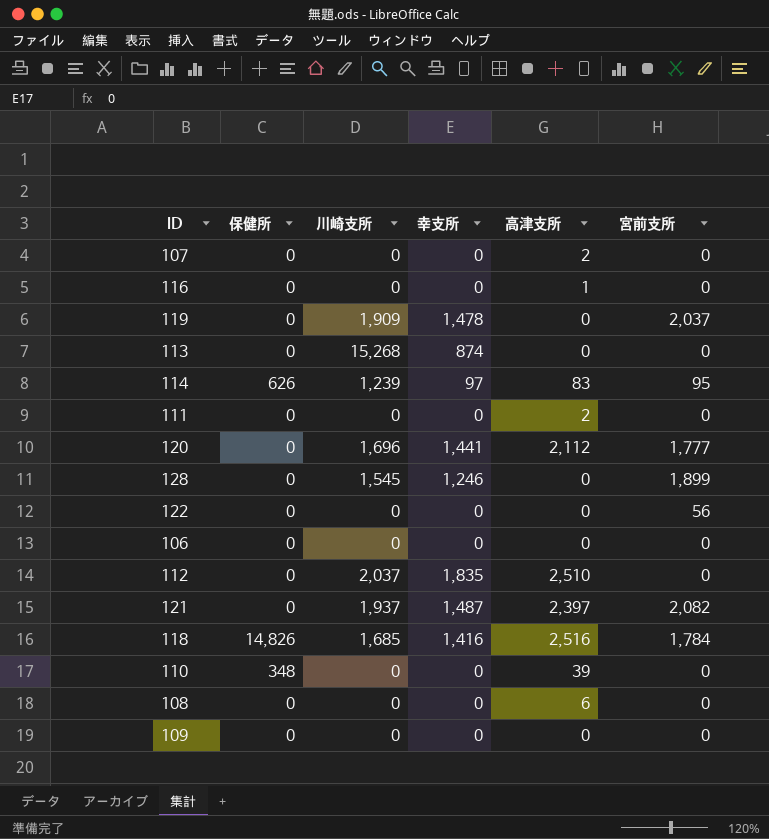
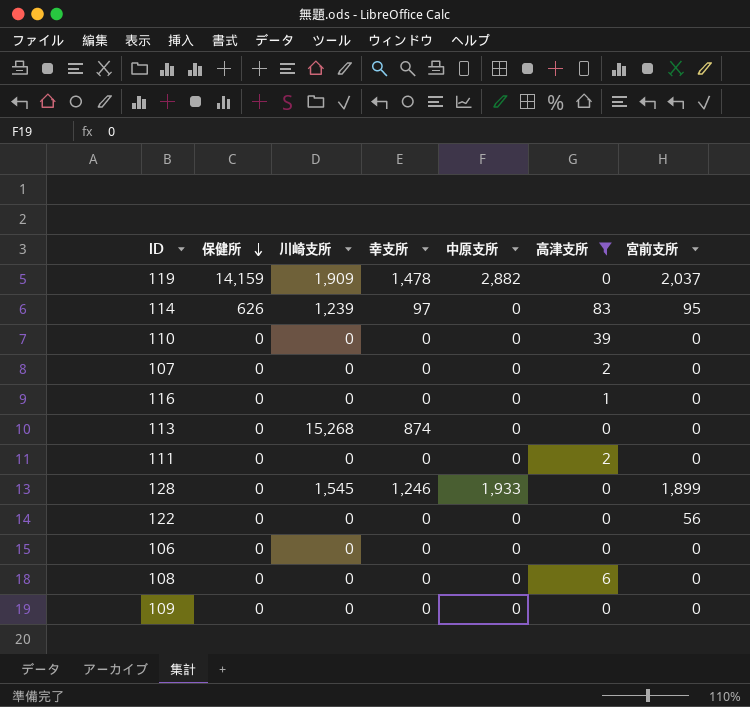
filter: none -> 高津支所 <= 83
row order: none -> 保健所 descending
column 中原支所 | position: none -> 5
119 | 保健所: 0 -> 14,159
110 | 保健所: 348 -> 0

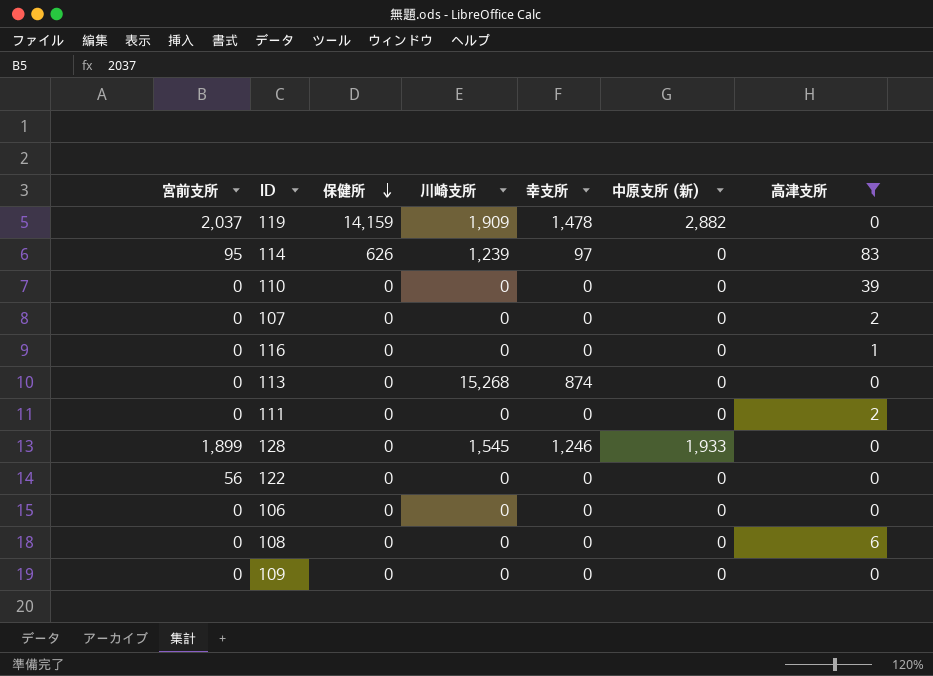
column 宮前支所 | position: 7 -> 1
column name: 中原支所 -> 中原支所 (新)

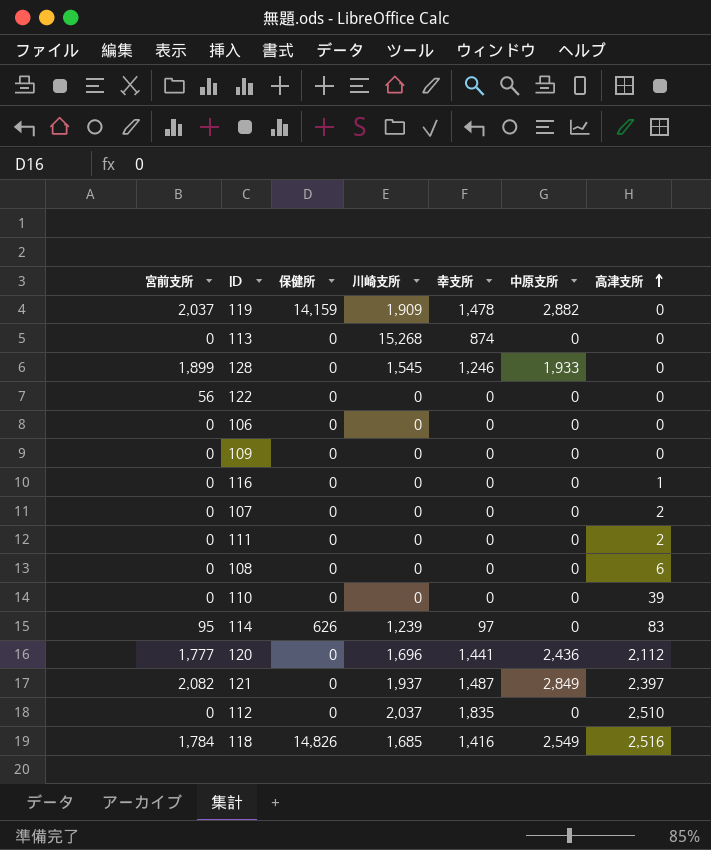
filter: 高津支所 <= 83 -> none
row order: 保健所 descending -> 高津支所 ascending
column name: 中原支所 (新) -> 中原支所

